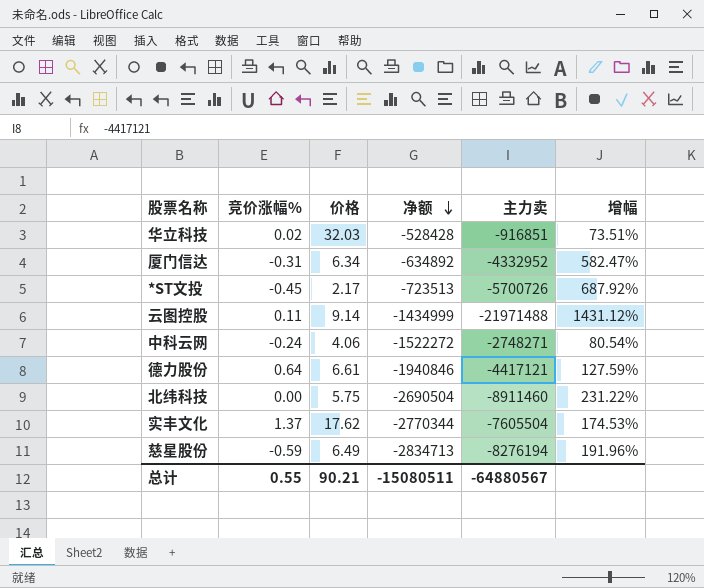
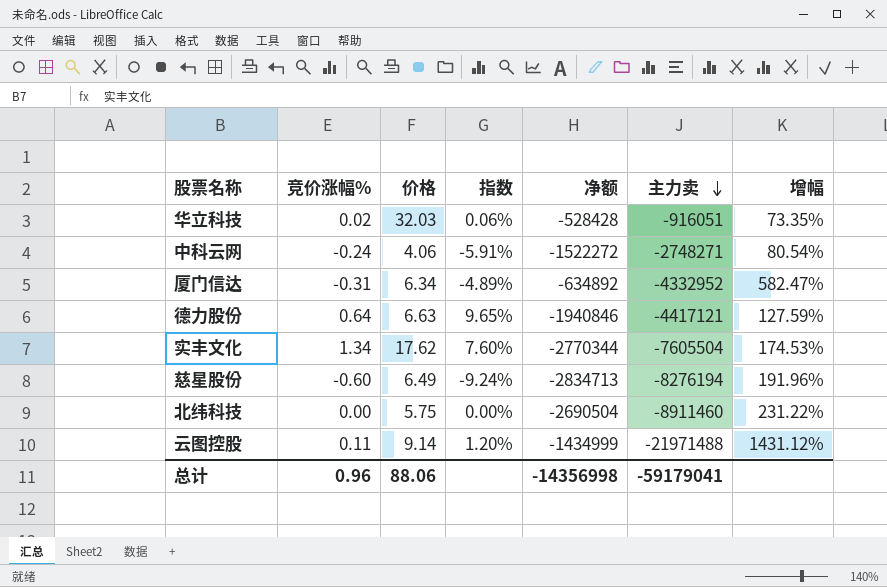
row order: 净额 descending -> 主力卖 descending
column 指数 | formula: none -> [竞价涨幅%] / [价格]
row *ST文投: -0.45 | 2.17 | -723513 | -5700726 | 687.92% -> none
华立科技 | 主力卖: -916851 -> -916051
华立科技 | 增幅: 73.51% -> 73.35%
德力股份 | 价格: 6.61 -> 6.63
实丰文化 | 竞价涨幅%: 1.37 -> 1.34
慈星股份 | 竞价涨幅%: -0.59 -> -0.60
总计 | 竞价涨幅%: 0.55 -> 0.96
总计 | 价格: 90.21 -> 88.06
总计 | 净额: -15080511 -> -14356998
总计 | 主力卖: -64880567 -> -59179041

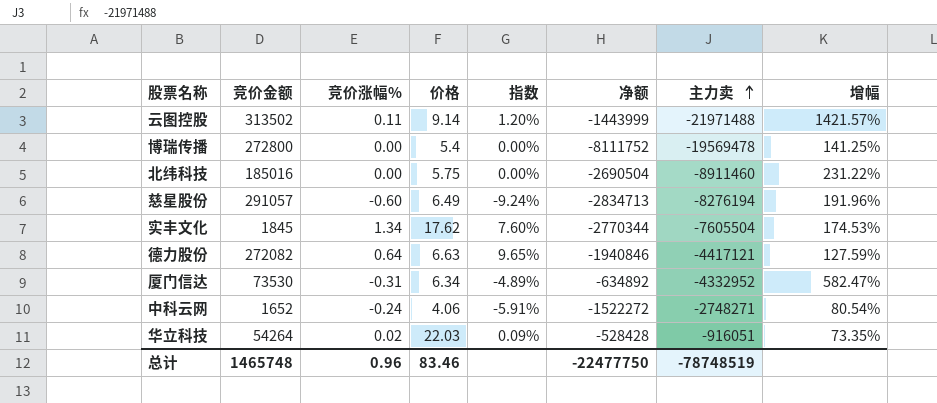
row order: 主力卖 descending -> 主力卖 ascending
column 竞价金额 | position: none -> 2
云图控股 | 净额: -1434999 -> -1443999
云图控股 | 增幅: 1431.12% -> 1421.57%
row 博瑞传播: none -> 272800 | 0.00 | 5.4 | 0.00% | -8111752 | -19569478 | 141.25%
华立科技 | 价格: 32.03 -> 22.03
华立科技 | 指数: 0.06% -> 0.09%
总计 | 价格: 88.06 -> 83.46
总计 | 净额: -14356998 -> -22477750
总计 | 主力卖: -59179041 -> -78748519

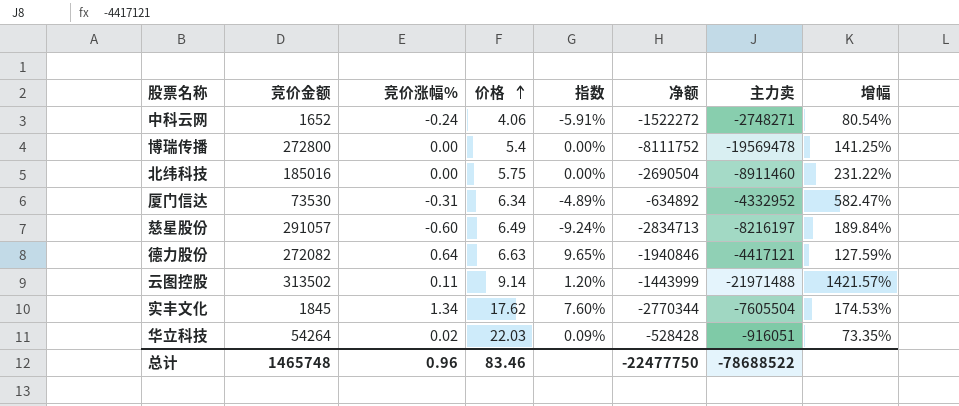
row order: 主力卖 ascending -> 价格 ascending
慈星股份 | 主力卖: -8276194 -> -8216197
慈星股份 | 增幅: 191.96% -> 189.84%
总计 | 主力卖: -78748519 -> -78688522

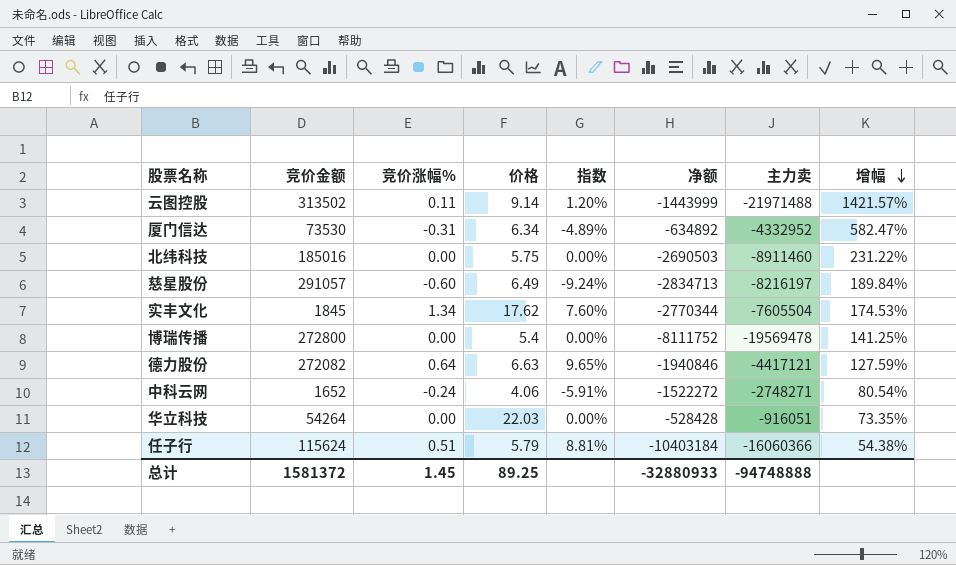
row order: 价格 ascending -> 增幅 descending
北纬科技 | 净额: -2690504 -> -2690503
华立科技 | 竞价涨幅%: 0.02 -> 0.00
华立科技 | 指数: 0.09% -> 0.00%
row 任子行: none -> 115624 | 0.51 | 5.79 | 8.81% | -10403184 | -16060366 | 54.38%
总计 | 竞价金额: 1465748 -> 1581372
总计 | 竞价涨幅%: 0.96 -> 1.45
总计 | 价格: 83.46 -> 89.25
总计 | 净额: -22477750 -> -32880933
总计 | 主力卖: -78688522 -> -94748888

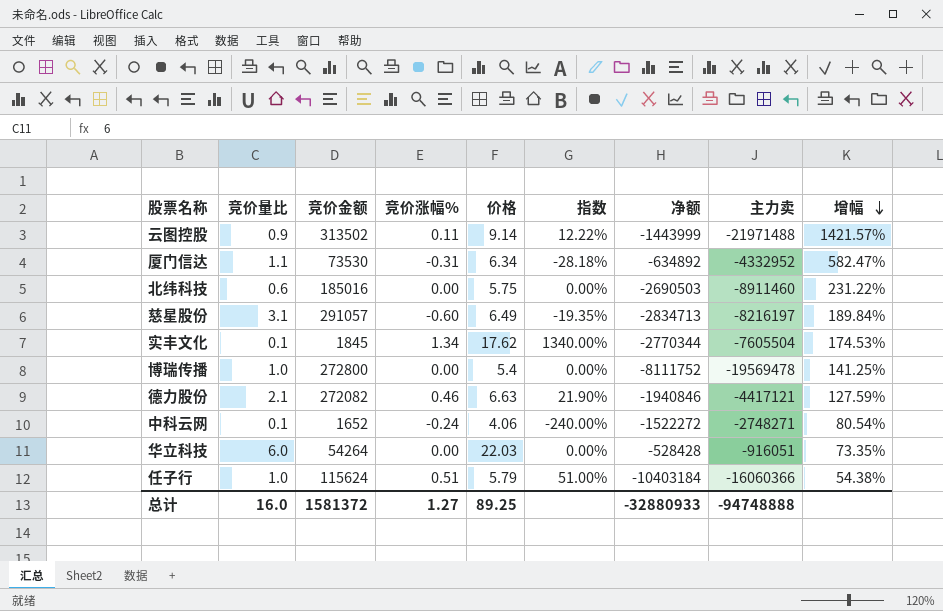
column 竞价量比 | position: none -> 2
column 指数 | formula: [竞价涨幅%] / [价格] -> [竞价涨幅%] / [竞价量比]
德力股份 | 竞价涨幅%: 0.64 -> 0.46
总计 | 竞价涨幅%: 1.45 -> 1.27

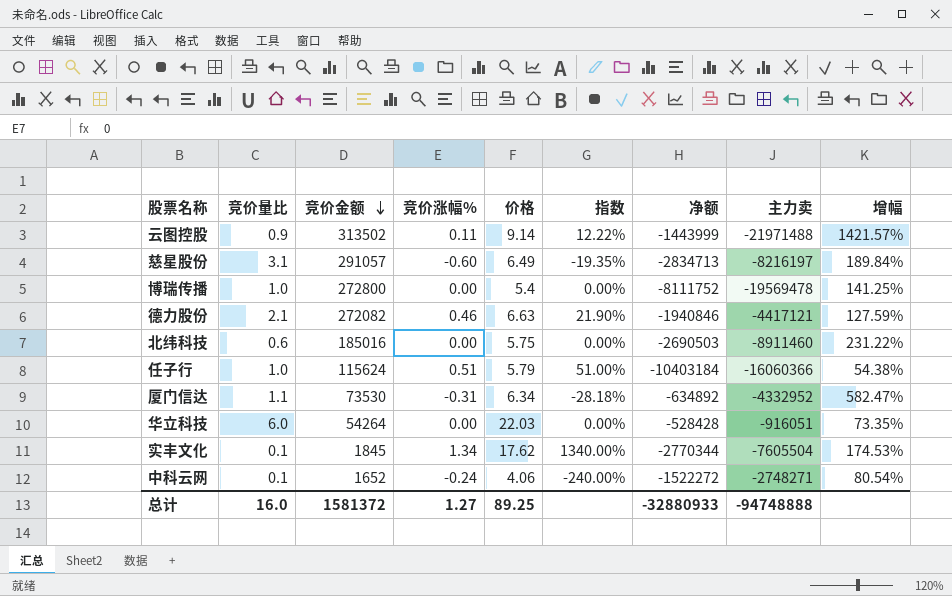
row order: 增幅 descending -> 竞价金额 descending

